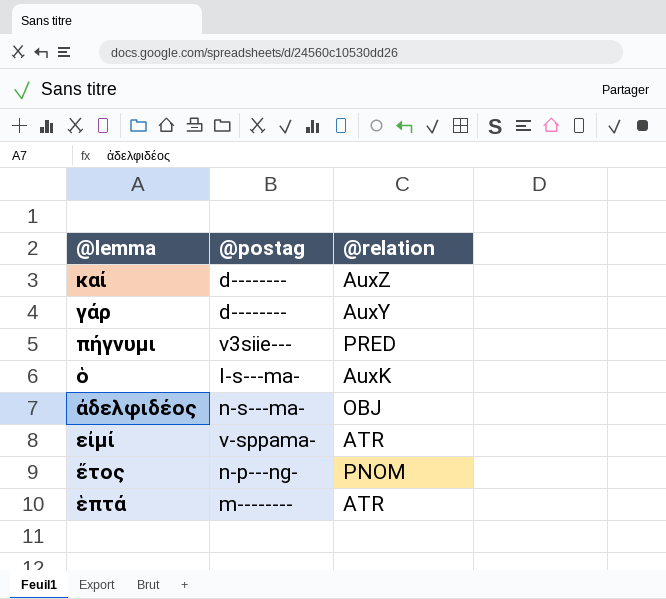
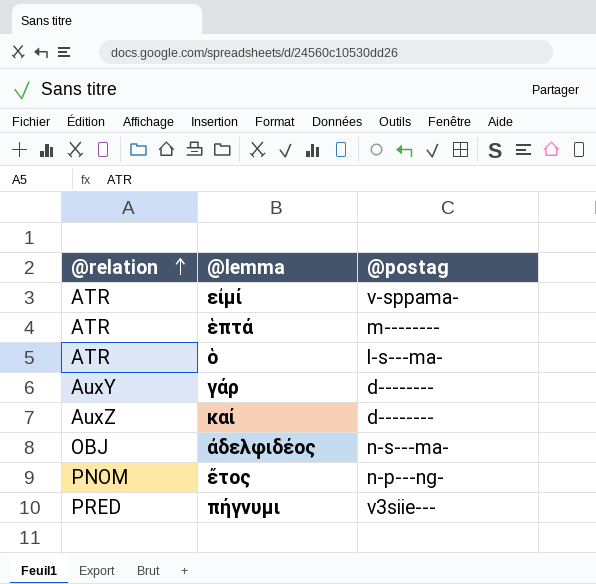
row order: none -> @relation ascending
column @relation | position: 3 -> 1
ὁ | @relation: AuxK -> ATR

